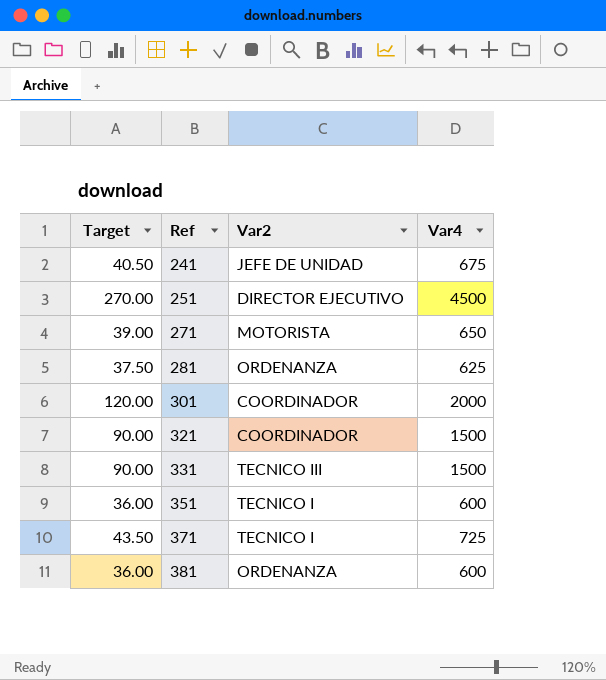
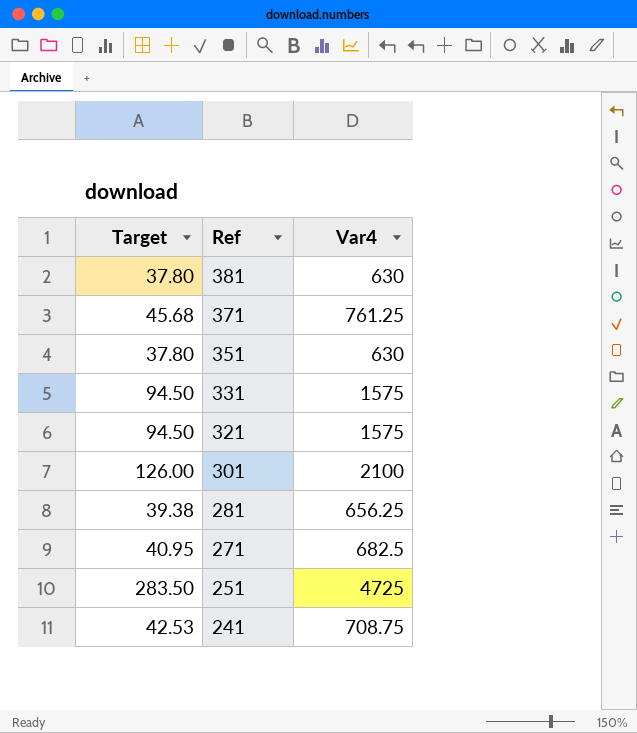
row order: Ref ascending -> Ref descending
column Var2 | position: 3 -> none
381 | Target: 36.00 -> 37.80
381 | Var4: 600 -> 630
371 | Target: 43.50 -> 45.68
371 | Var4: 725 -> 761.25
351 | Target: 36.00 -> 37.80
351 | Var4: 600 -> 630
331 | Target: 90.00 -> 94.50
331 | Var4: 1500 -> 1575
321 | Target: 90.00 -> 94.50
321 | Var4: 1500 -> 1575
301 | Target: 120.00 -> 126.00
301 | Var4: 2000 -> 2100
281 | Target: 37.50 -> 39.38
281 | Var4: 625 -> 656.25
271 | Target: 39.00 -> 40.95
271 | Var4: 650 -> 682.5
251 | Target: 270.00 -> 283.50
251 | Var4: 4500 -> 4725
241 | Target: 40.50 -> 42.53
241 | Var4: 675 -> 708.75

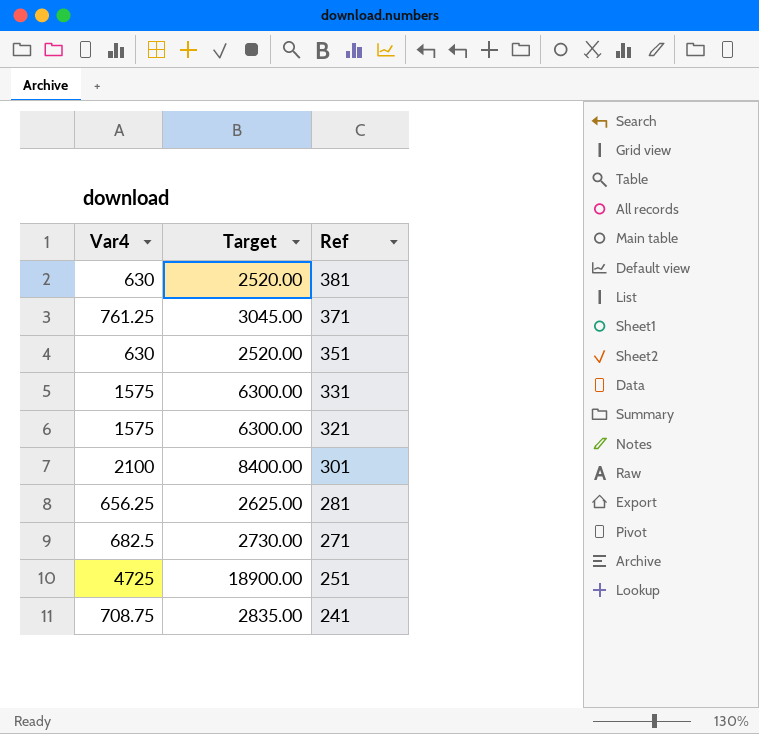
column Var4 | position: 3 -> 1
column Target | formula: [Var4] * 0.06 -> [Var4] * 4

